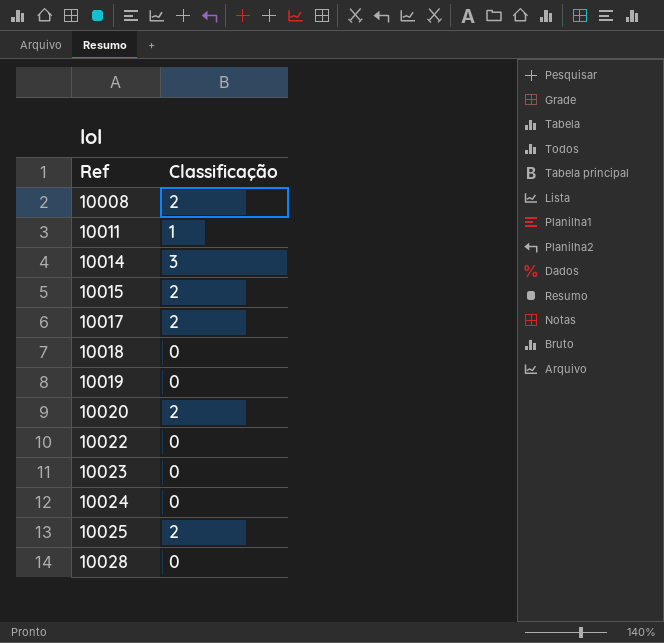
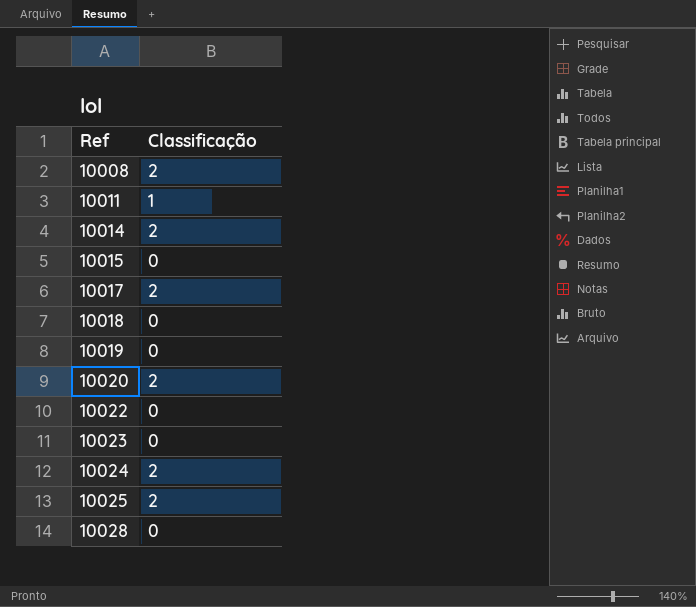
10014 | Classificação: 3 -> 2
10015 | Classificação: 2 -> 0
10024 | Classificação: 0 -> 2

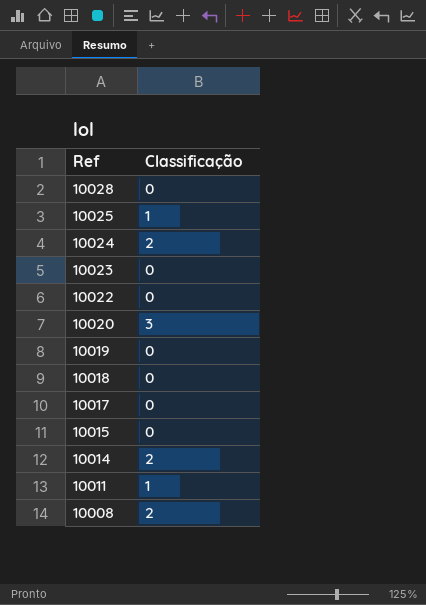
row order: Ref ascending -> Ref descending
10025 | Classificação: 2 -> 1
10020 | Classificação: 2 -> 3
10017 | Classificação: 2 -> 0

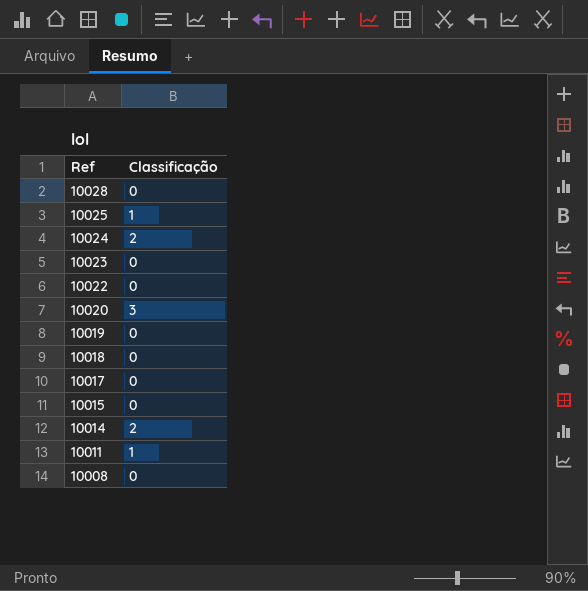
10008 | Classificação: 2 -> 0

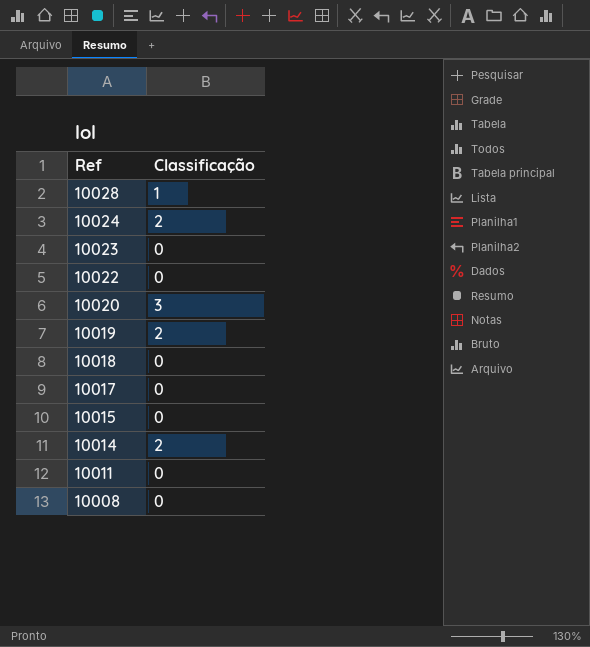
row 10025: 1 -> none
10028 | Classificação: 0 -> 1
10019 | Classificação: 0 -> 2
10011 | Classificação: 1 -> 0

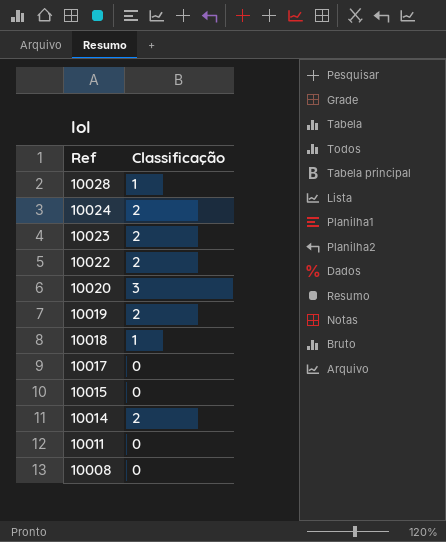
10023 | Classificação: 0 -> 2
10022 | Classificação: 0 -> 2
10018 | Classificação: 0 -> 1

